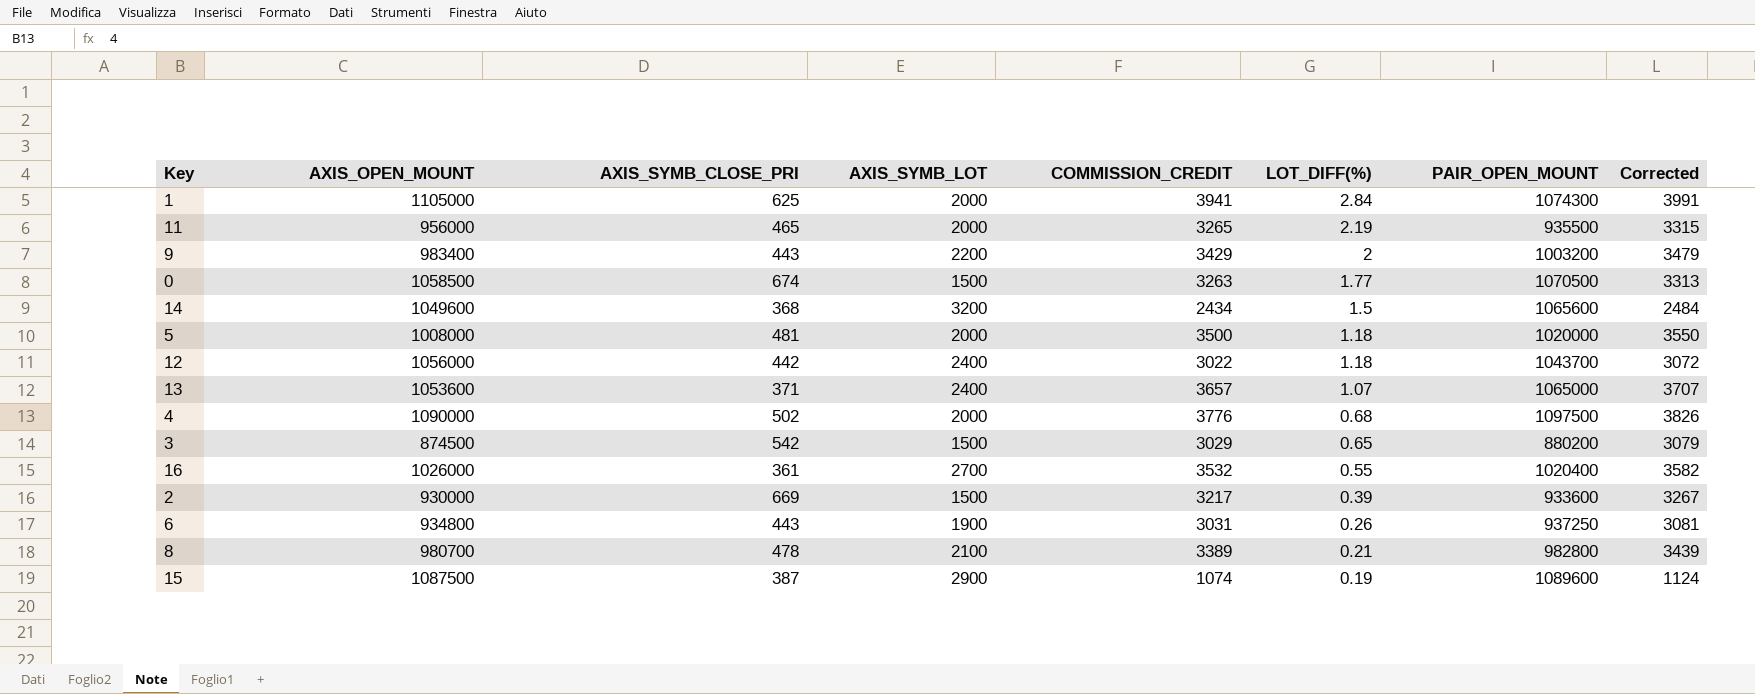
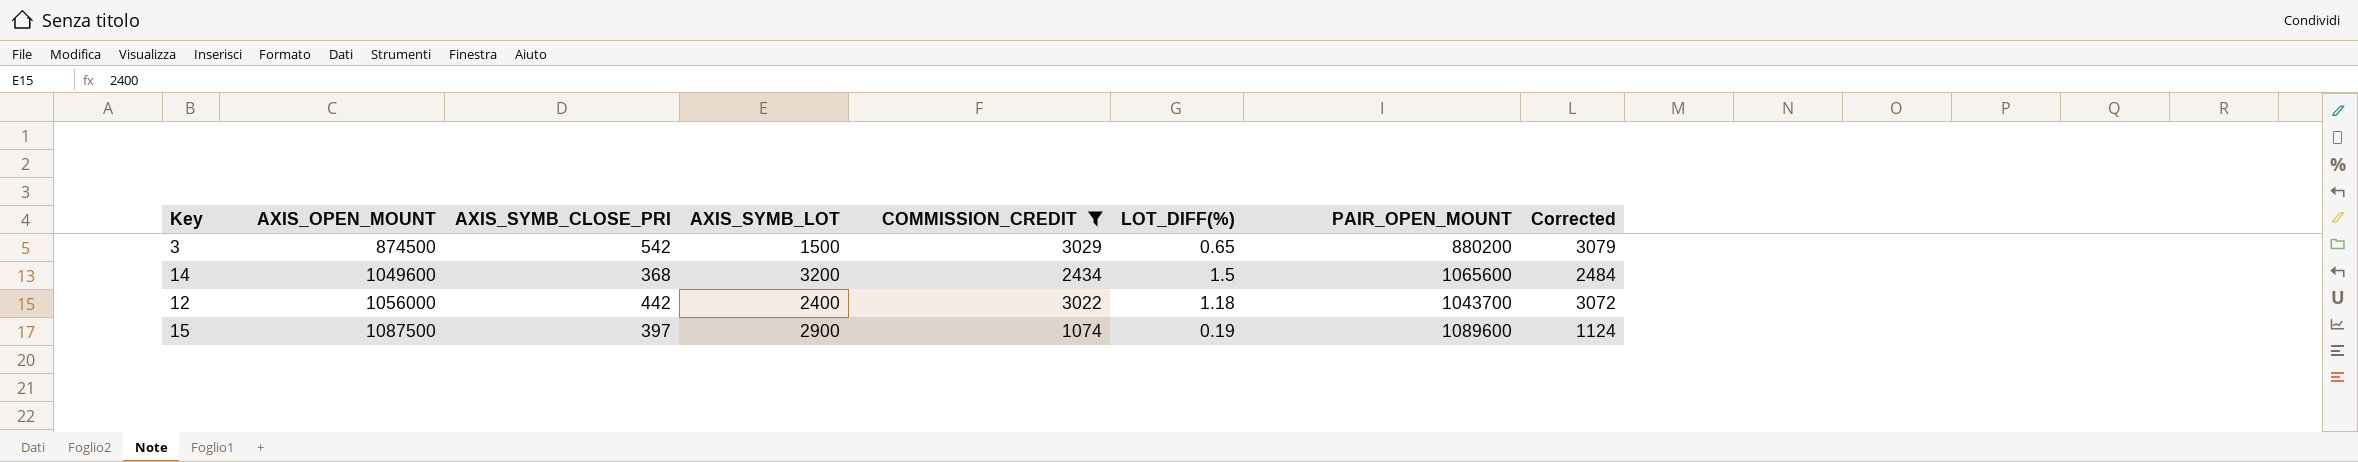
filter: none -> COMMISSION_CREDIT <= 3029
row order: LOT_DIFF(%) descending -> AXIS_OPEN_MOUNT ascending
15 | AXIS_SYMB_CLOSE_PRI: 387 -> 397

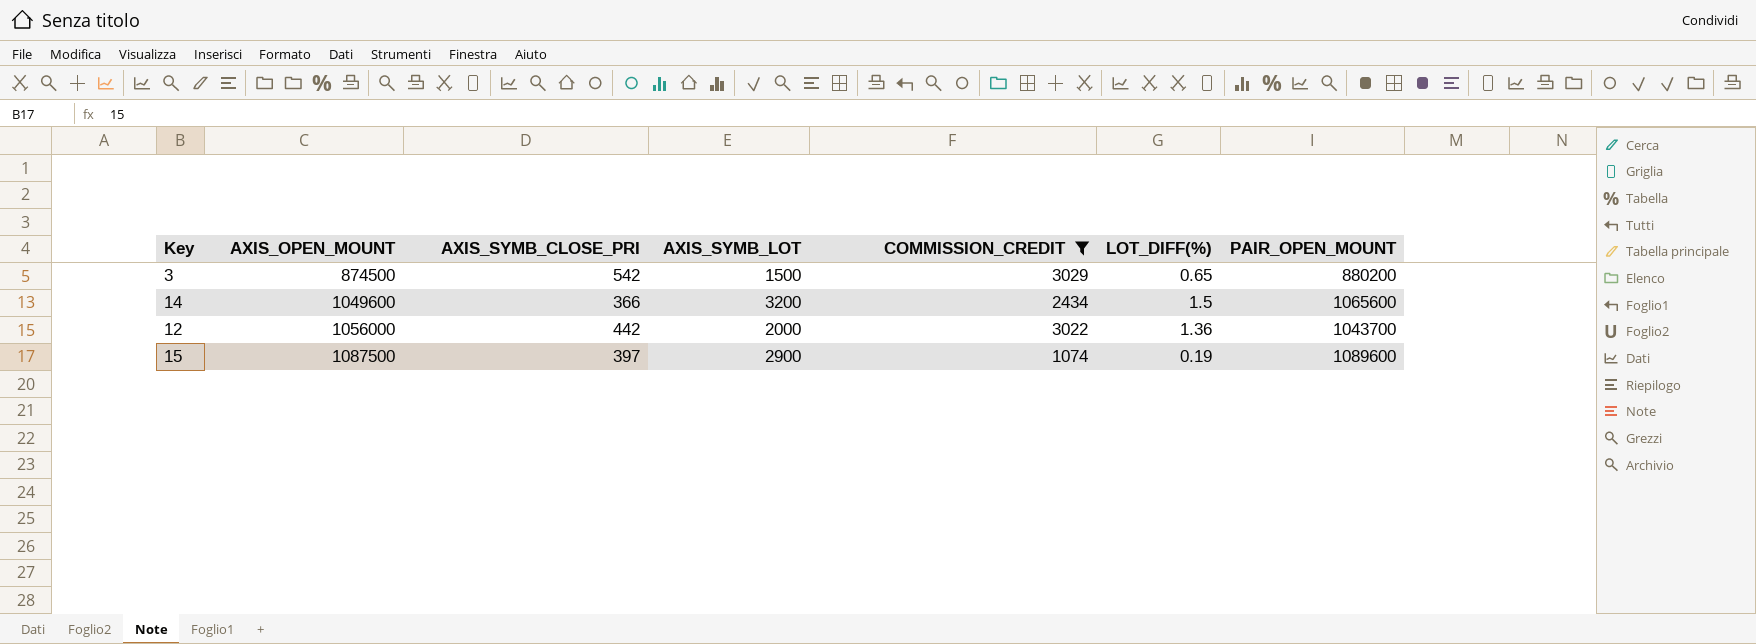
column Corrected | formula: [COMMISSION_CREDIT] + 50 -> none
14 | AXIS_SYMB_CLOSE_PRI: 368 -> 366
12 | AXIS_SYMB_LOT: 2400 -> 2000
12 | LOT_DIFF(%): 1.18 -> 1.36

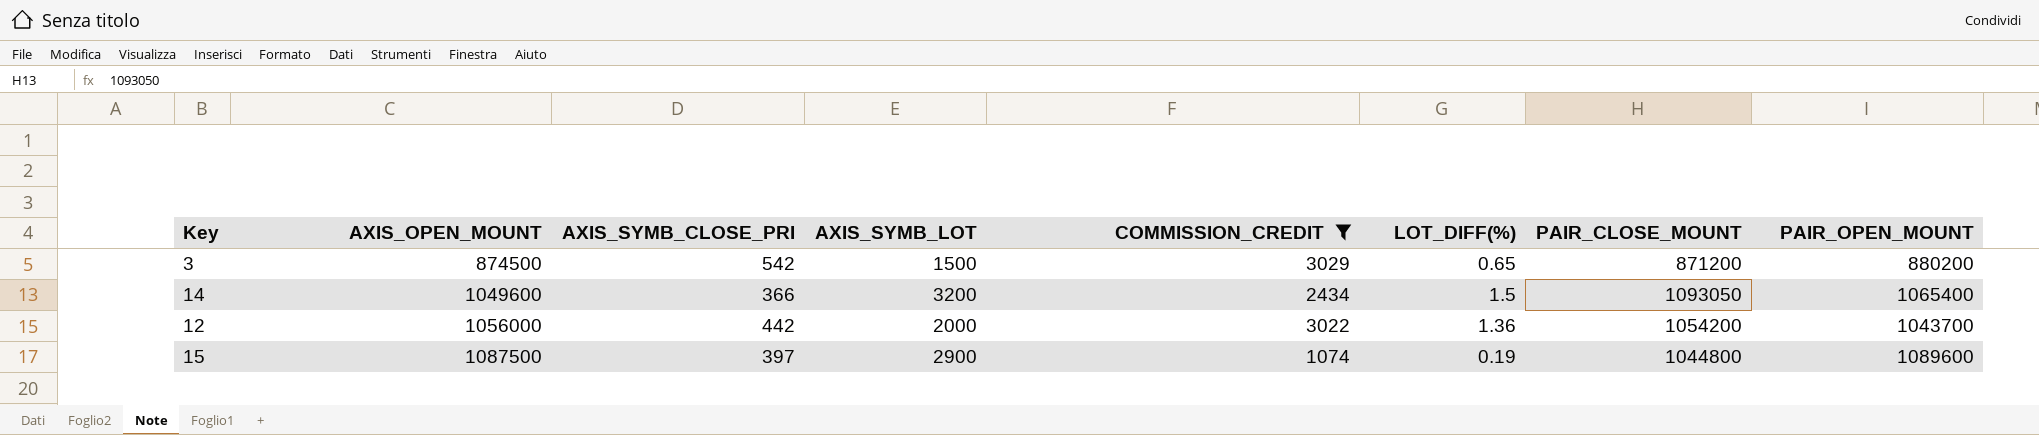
column PAIR_CLOSE_MOUNT | position: none -> 7
14 | PAIR_OPEN_MOUNT: 1065600 -> 1065400

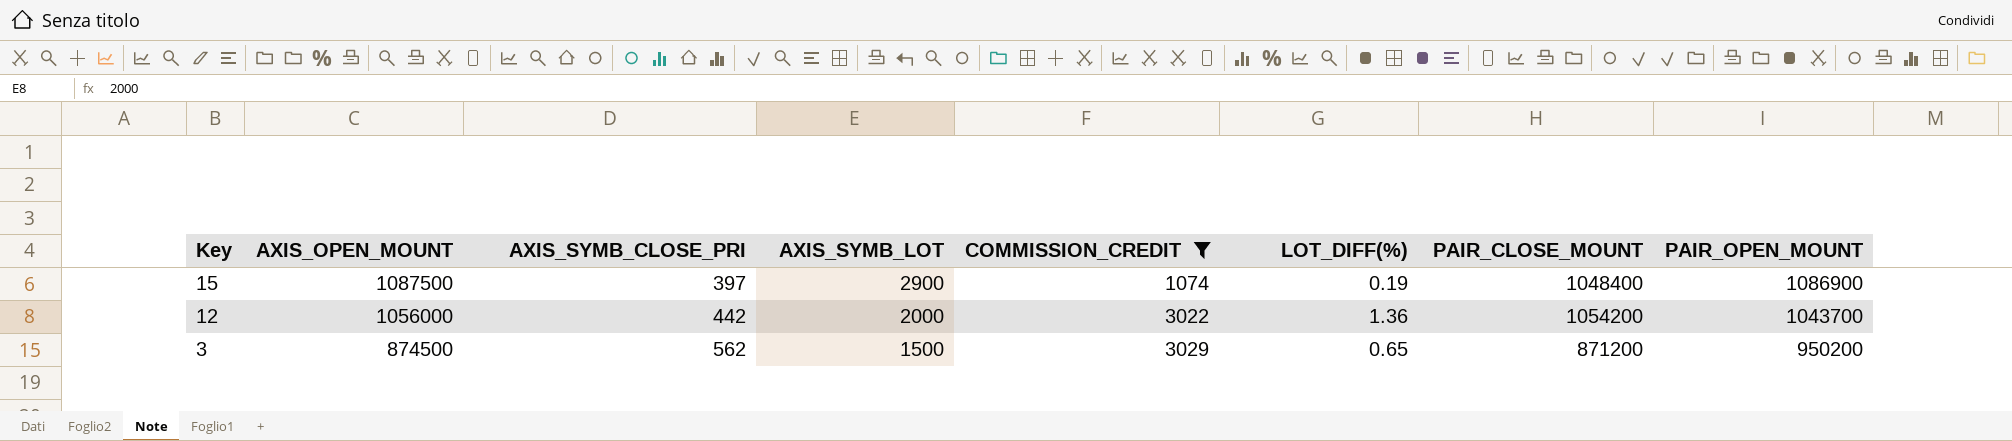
row order: AXIS_OPEN_MOUNT ascending -> Key descending
row 14: 1049600 | 366 | 3200 | 2434 | 1.5 | 1093050 | 1065400 -> none
15 | PAIR_CLOSE_MOUNT: 1044800 -> 1048400
15 | PAIR_OPEN_MOUNT: 1089600 -> 1086900
3 | AXIS_SYMB_CLOSE_PRI: 542 -> 562
3 | PAIR_OPEN_MOUNT: 880200 -> 950200

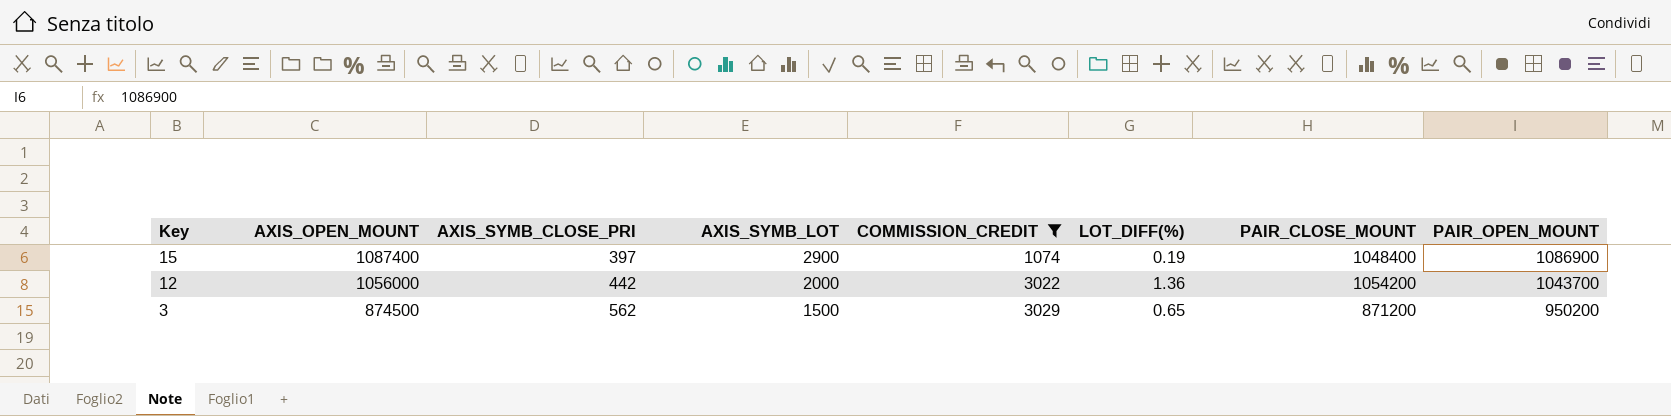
15 | AXIS_OPEN_MOUNT: 1087500 -> 1087400

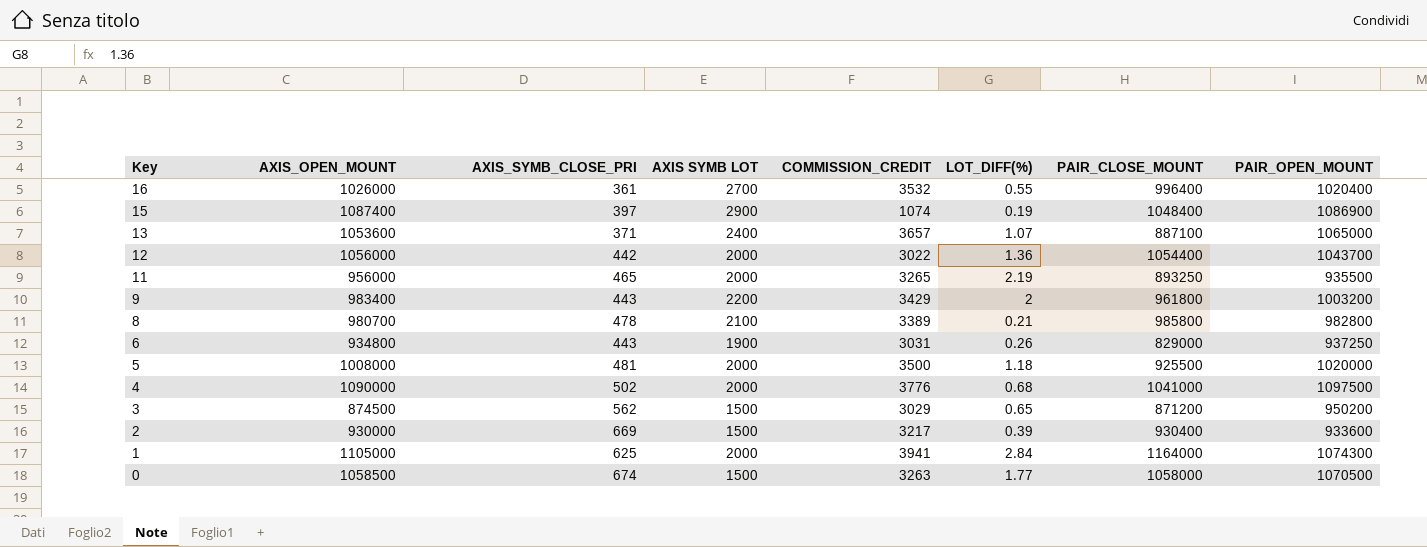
filter: COMMISSION_CREDIT <= 3029 -> none
column name: AXIS_SYMB_LOT -> AXIS SYMB LOT
12 | PAIR_CLOSE_MOUNT: 1054200 -> 1054400

